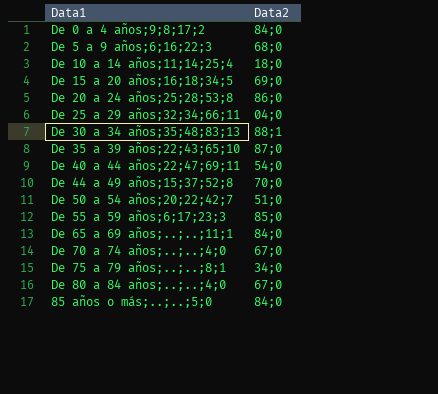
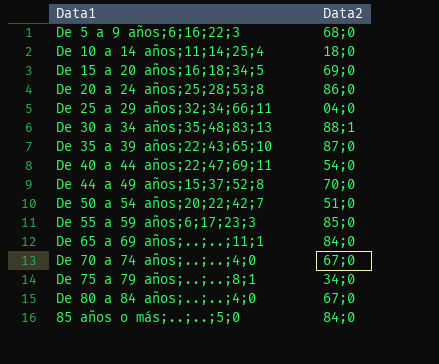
row De 0 a 4 años;9;8;17;2: 84;0 -> none

